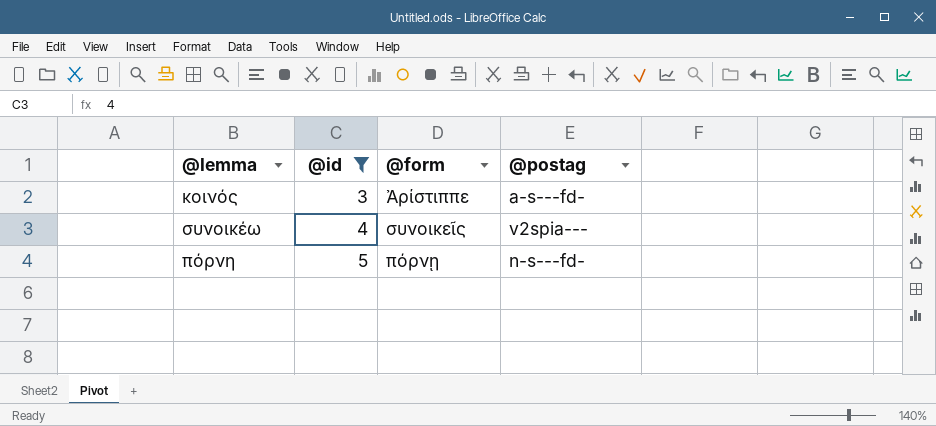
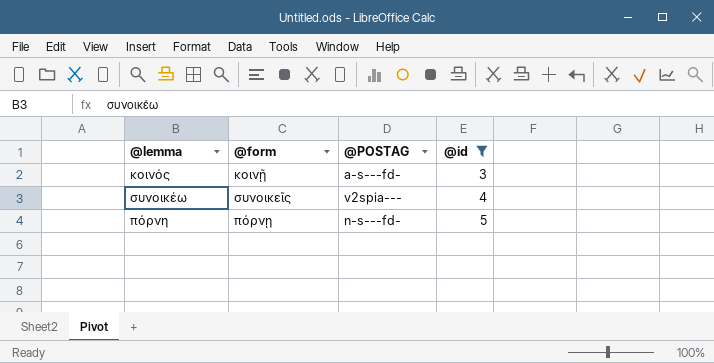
column name: @postag -> @POSTAG
column @id | position: 2 -> 4
κοινός | @form: Ἀρίστιππε -> κοινῇ

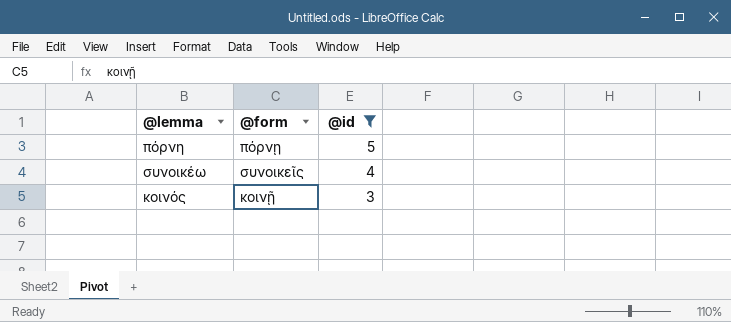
row order: @id ascending -> @id descending
column @POSTAG | position: 3 -> none

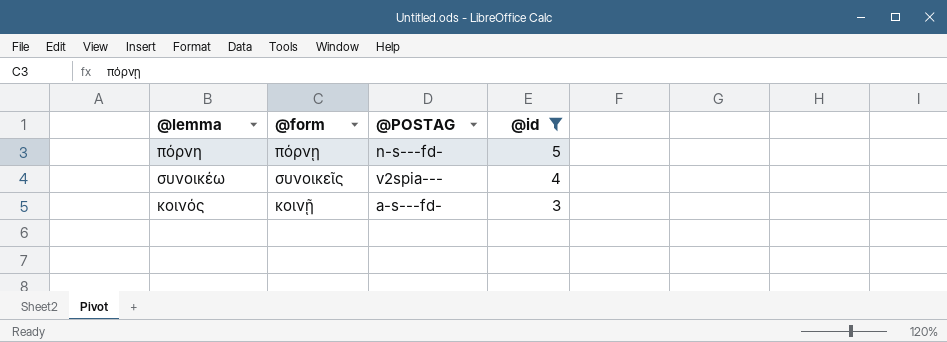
column @POSTAG | position: none -> 3

